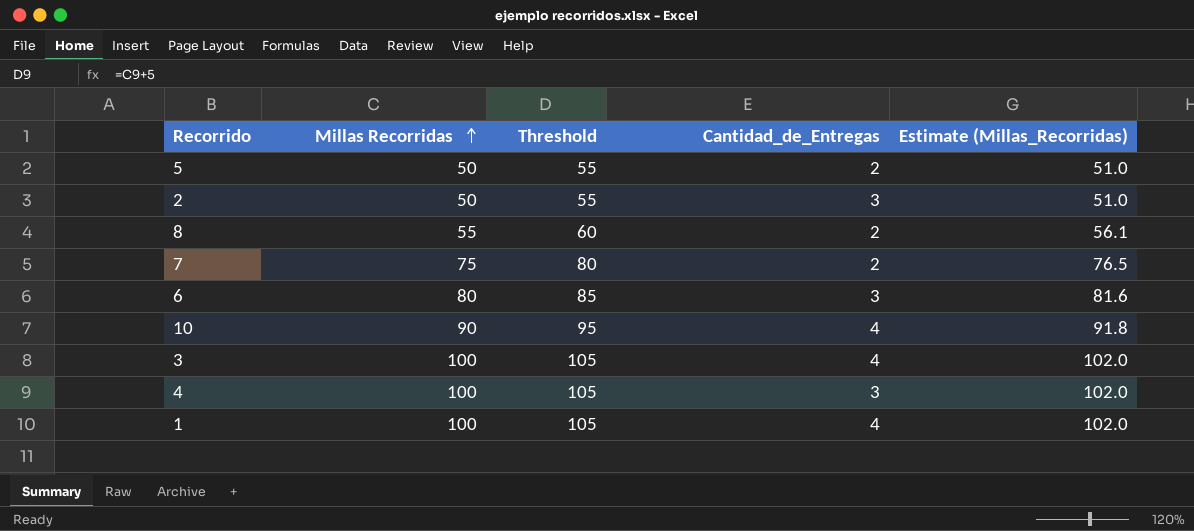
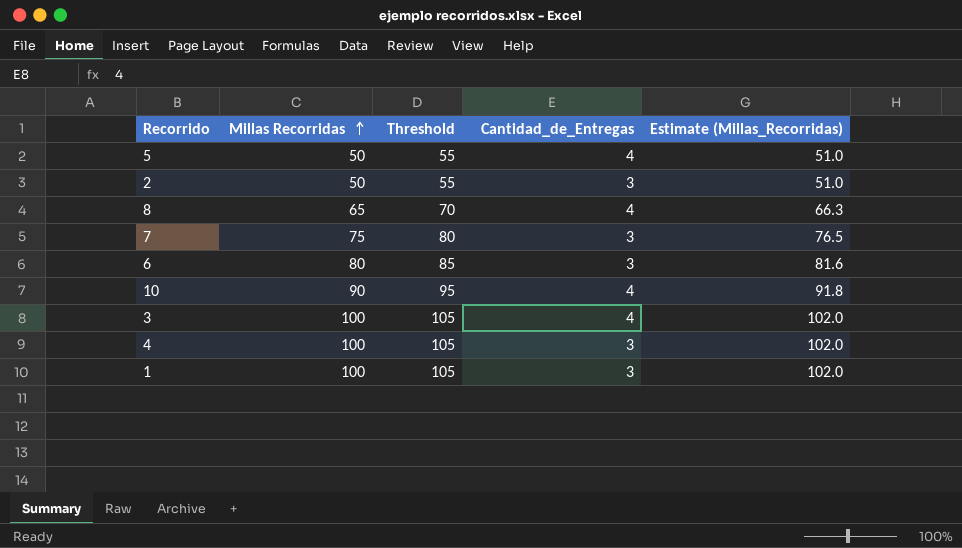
5 | Cantidad_de_Entregas: 2 -> 4
8 | Millas Recorridas: 55 -> 65
8 | Threshold: 60 -> 70
8 | Cantidad_de_Entregas: 2 -> 4
8 | Estimate (Millas_Recorridas): 56.1 -> 66.3
7 | Cantidad_de_Entregas: 2 -> 3
1 | Cantidad_de_Entregas: 4 -> 3

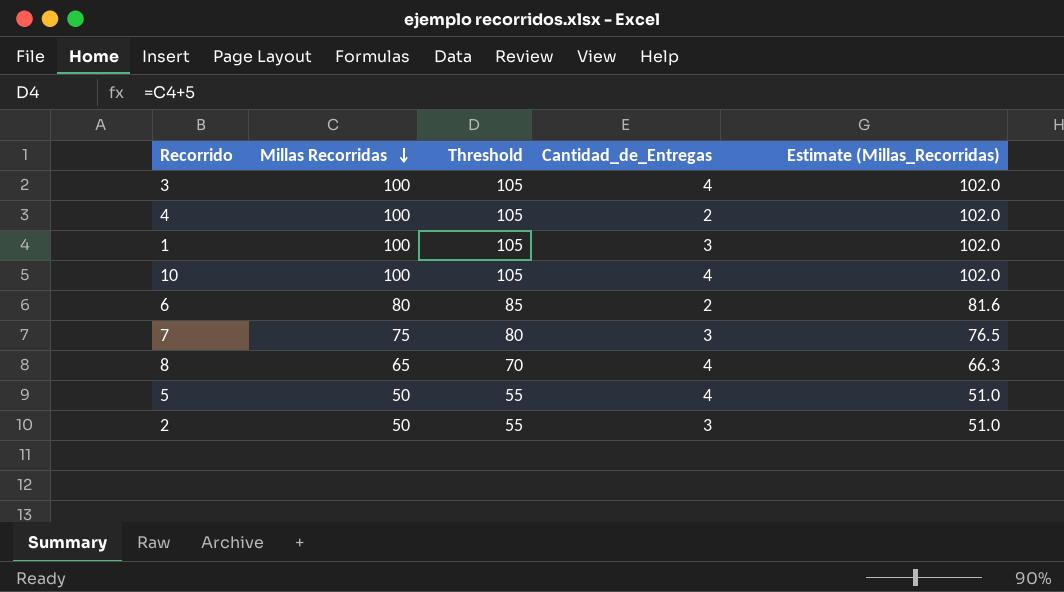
row order: Millas Recorridas ascending -> Millas Recorridas descending
4 | Cantidad_de_Entregas: 3 -> 2
10 | Millas Recorridas: 90 -> 100
10 | Threshold: 95 -> 105
10 | Estimate (Millas_Recorridas): 91.8 -> 102.0
6 | Cantidad_de_Entregas: 3 -> 2

